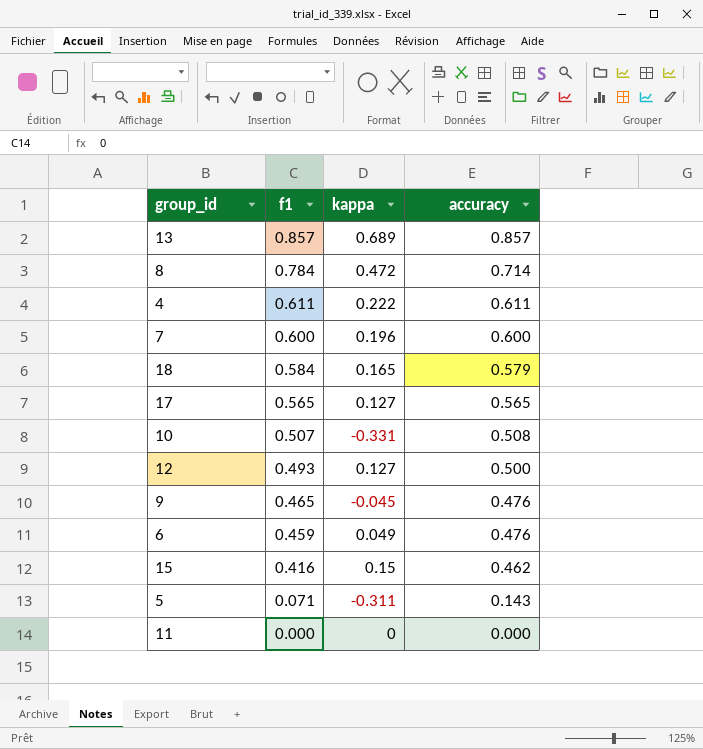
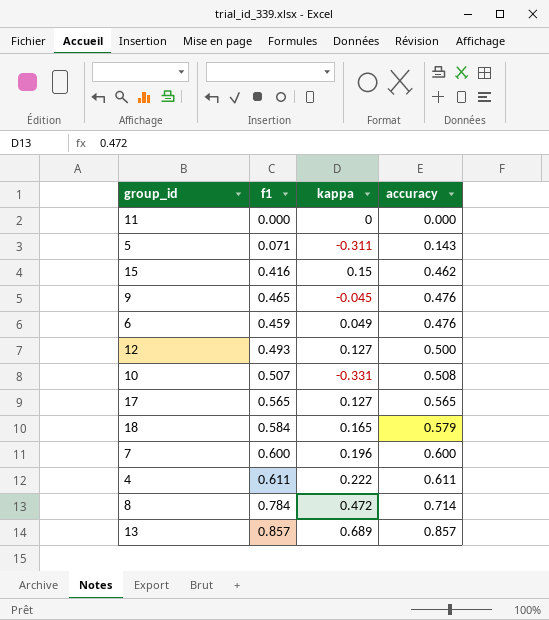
row order: f1 descending -> accuracy ascending

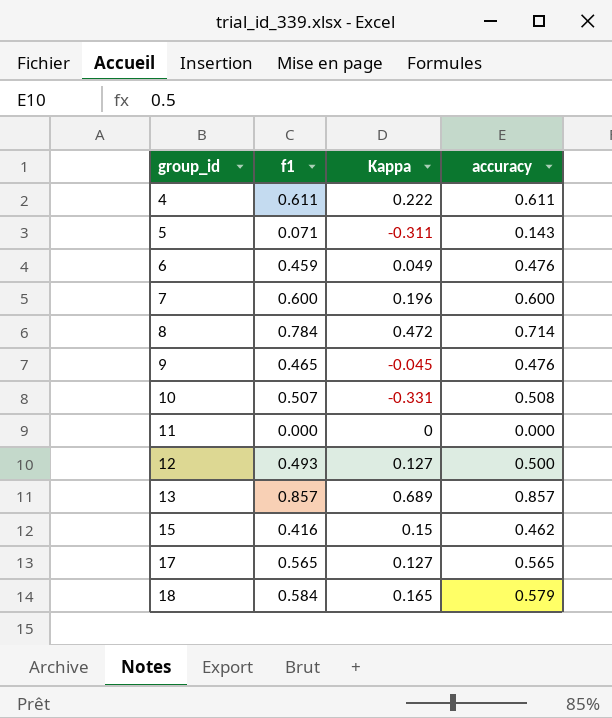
row order: accuracy ascending -> group_id ascending
column name: kappa -> Kappa

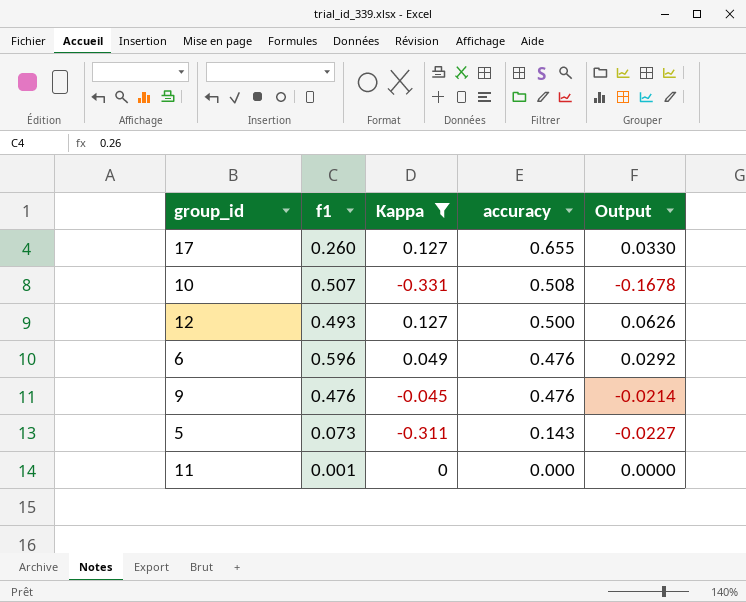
filter: none -> Kappa <= 0.127
row order: group_id ascending -> accuracy descending
column Output | formula: none -> [f1] * [Kappa]
17 | f1: 0.565 -> 0.260
17 | accuracy: 0.565 -> 0.655
6 | f1: 0.459 -> 0.596
9 | f1: 0.465 -> 0.476
5 | f1: 0.071 -> 0.073
11 | f1: 0.000 -> 0.001

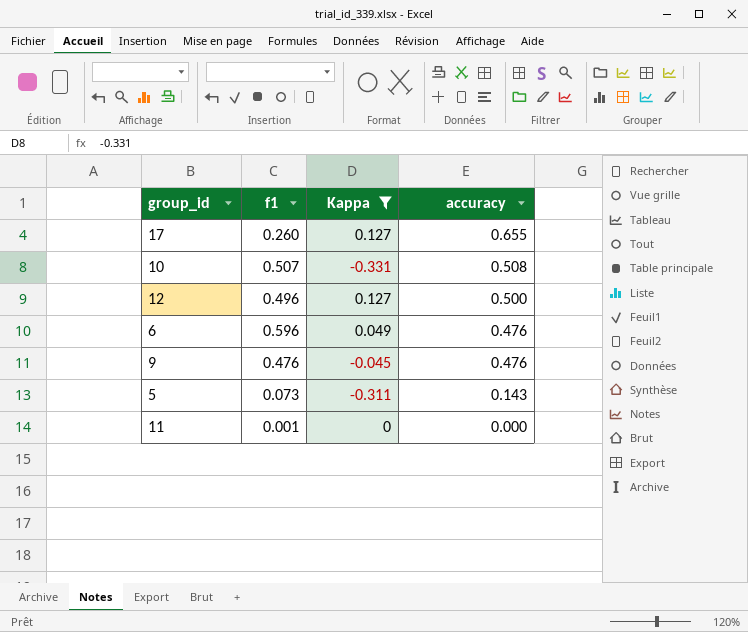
column Output | formula: [f1] * [Kappa] -> none
12 | f1: 0.493 -> 0.496

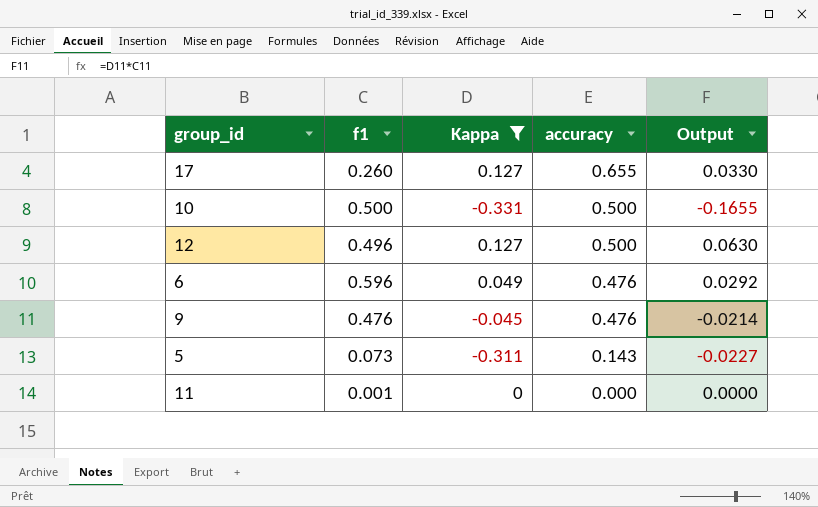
column Output | formula: none -> [f1] * [Kappa]
10 | f1: 0.507 -> 0.500
10 | accuracy: 0.508 -> 0.500

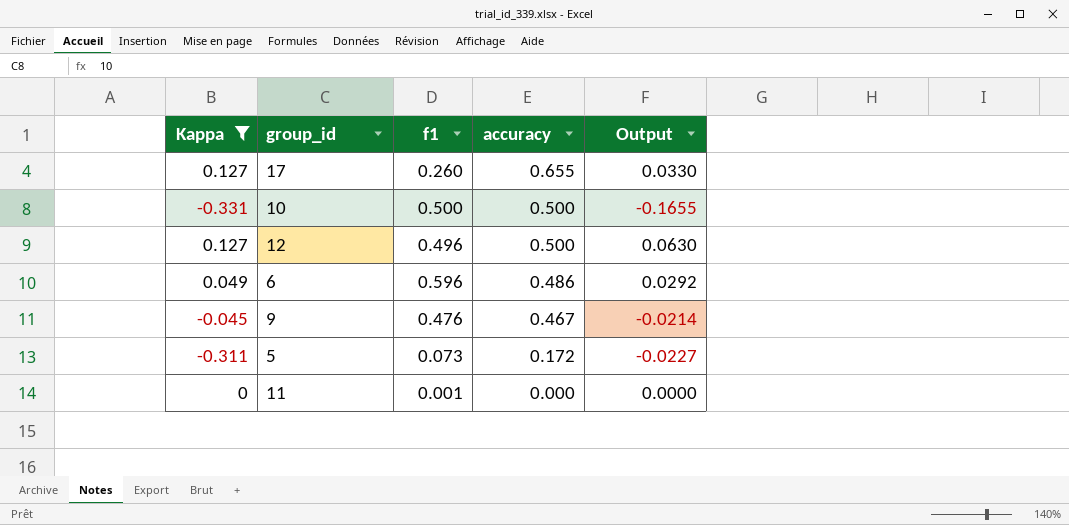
column Kappa | position: 3 -> 1
6 | accuracy: 0.476 -> 0.486
9 | accuracy: 0.476 -> 0.467
5 | accuracy: 0.143 -> 0.172

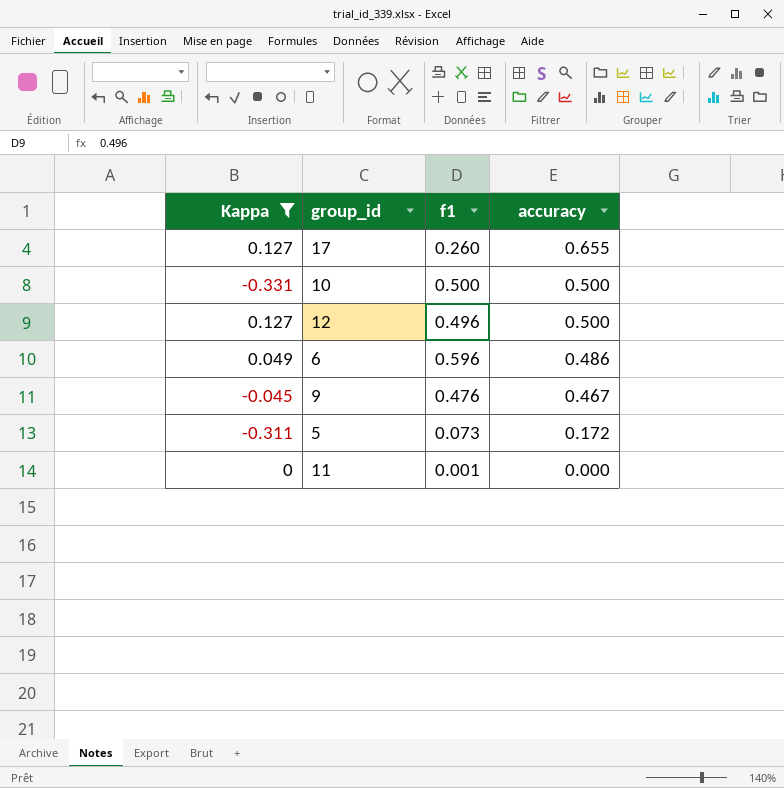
column Output | formula: [Kappa] * [f1] -> none

